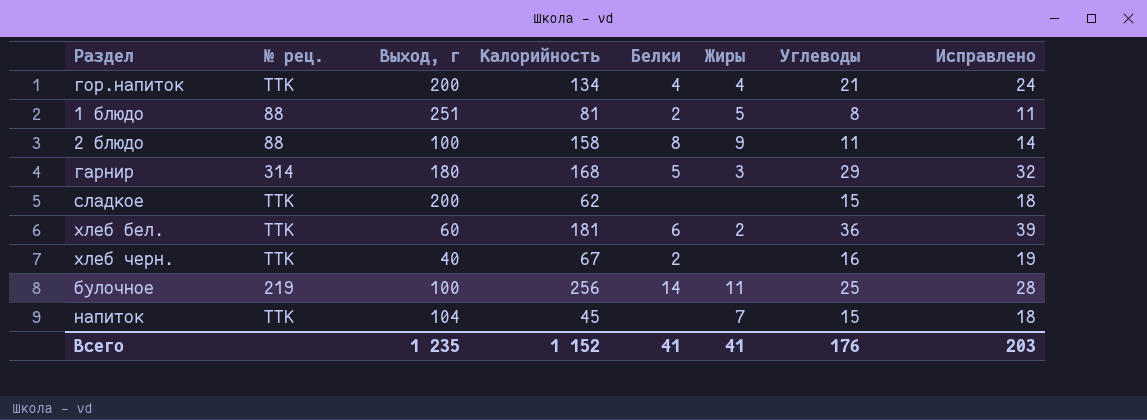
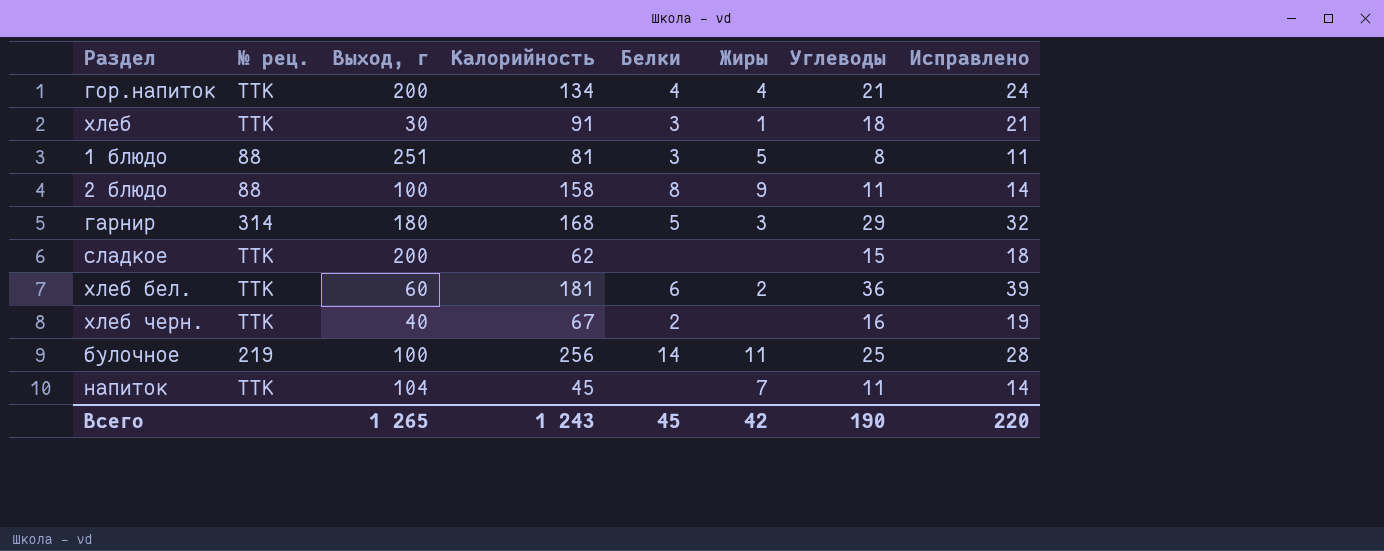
row хлеб: none -> ТТК | 30 | 91 | 3 | 1 | 18 | 21
1 блюдо | Белки: 2 -> 3
напиток | Углеводы: 15 -> 11
напиток | Исправлено: 18 -> 14
Всего | Выход, г: 1 235 -> 1 265
Всего | Калорийность: 1 152 -> 1 243
Всего | Белки: 41 -> 45
Всего | Жиры: 41 -> 42
Всего | Углеводы: 176 -> 190
Всего | Исправлено: 203 -> 220

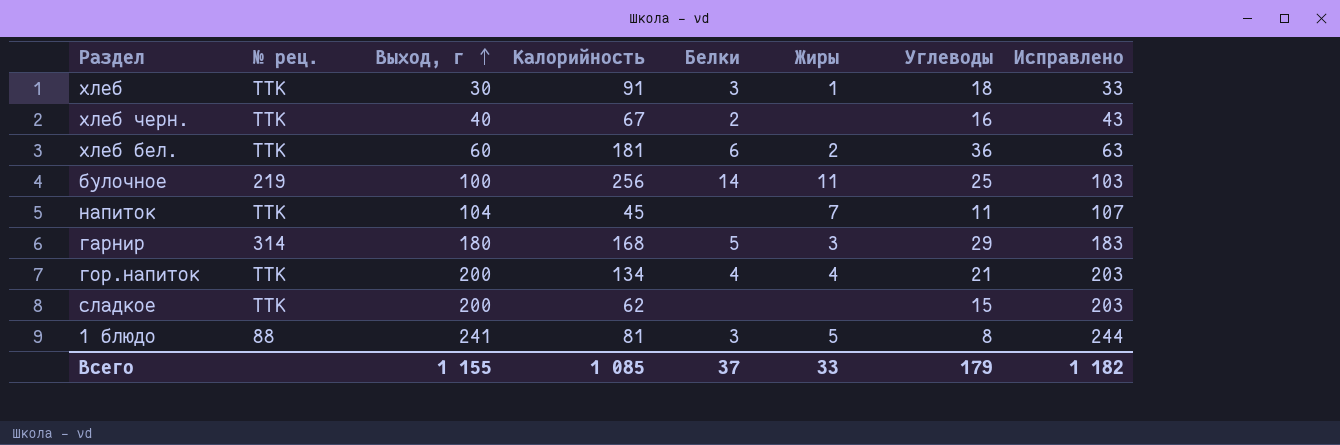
row order: none -> Выход, г ascending
column Исправлено | formula: [Углеводы] + 3 -> [Выход, г] + 3
row 2 блюдо: 88 | 100 | 158 | 8 | 9 | 11 | 14 -> none
1 блюдо | Выход, г: 251 -> 241
Всего | Выход, г: 1 265 -> 1 155
Всего | Калорийность: 1 243 -> 1 085
Всего | Белки: 45 -> 37
Всего | Жиры: 42 -> 33
Всего | Углеводы: 190 -> 179
Всего | Исправлено: 220 -> 1 182

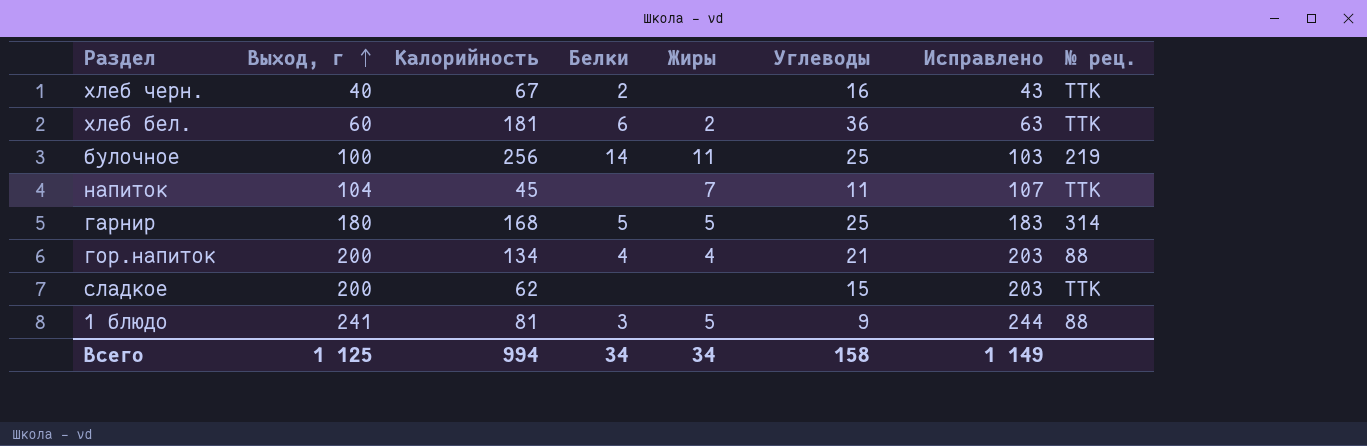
column № рец. | position: 2 -> 8
row хлеб: ТТК | 30 | 91 | 3 | 1 | 18 | 33 -> none
гарнир | Жиры: 3 -> 5
гарнир | Углеводы: 29 -> 25
гор.напиток | № рец.: ТТК -> 88
1 блюдо | Углеводы: 8 -> 9
Всего | Выход, г: 1 155 -> 1 125
Всего | Калорийность: 1 085 -> 994
Всего | Белки: 37 -> 34
Всего | Жиры: 33 -> 34
Всего | Углеводы: 179 -> 158
Всего | Исправлено: 1 182 -> 1 149

